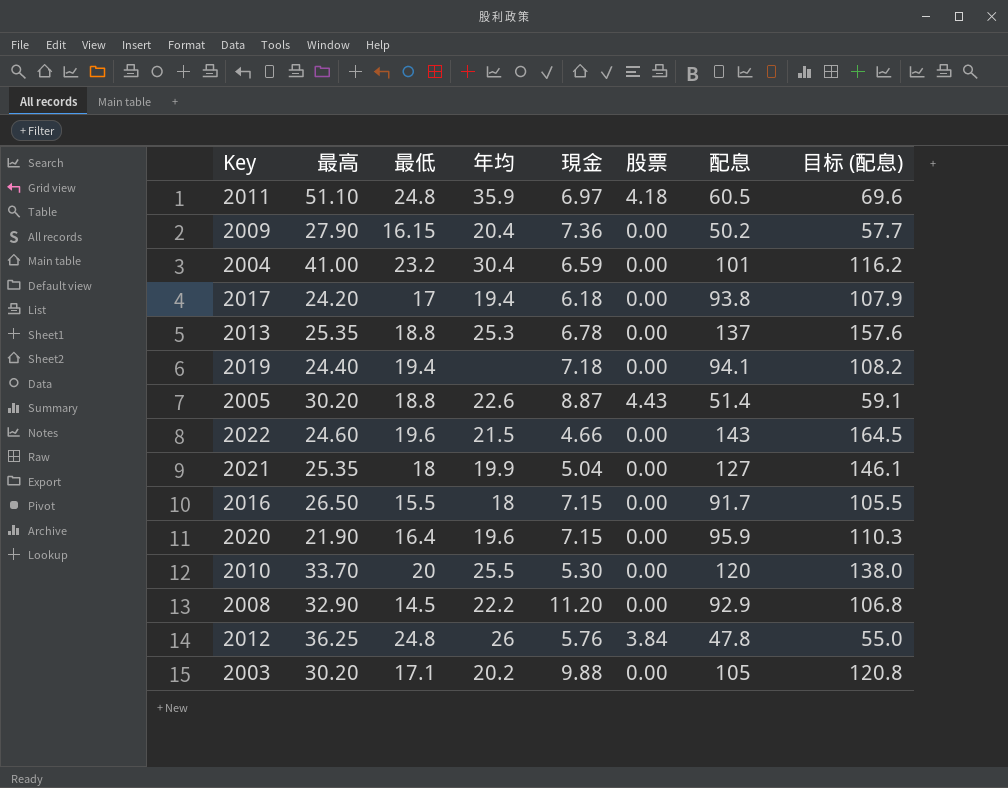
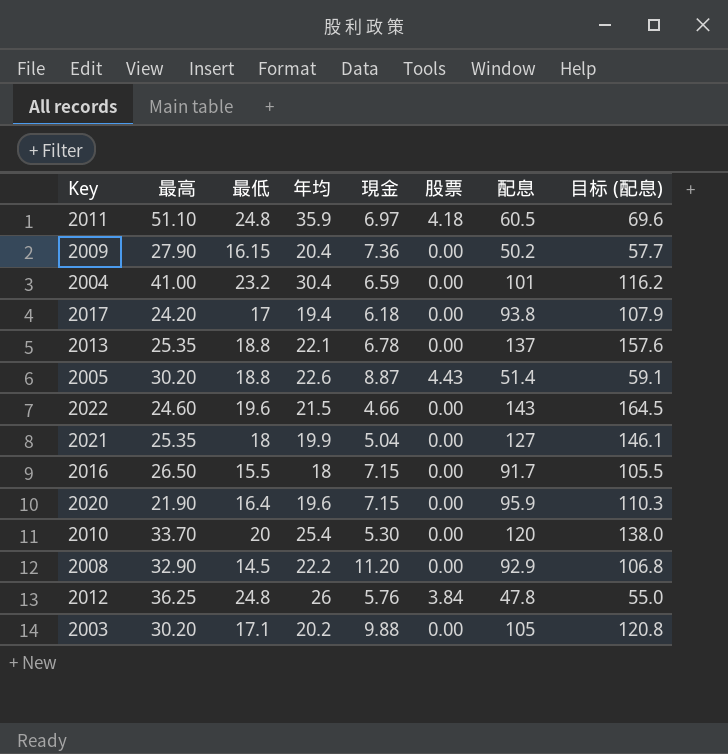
row 2019: 24.40 | 19.4 | none | 7.18 | 0.00 | 94.1 | 108.2 -> none
2013 | 年均: 25.3 -> 22.1
2010 | 年均: 25.5 -> 25.4

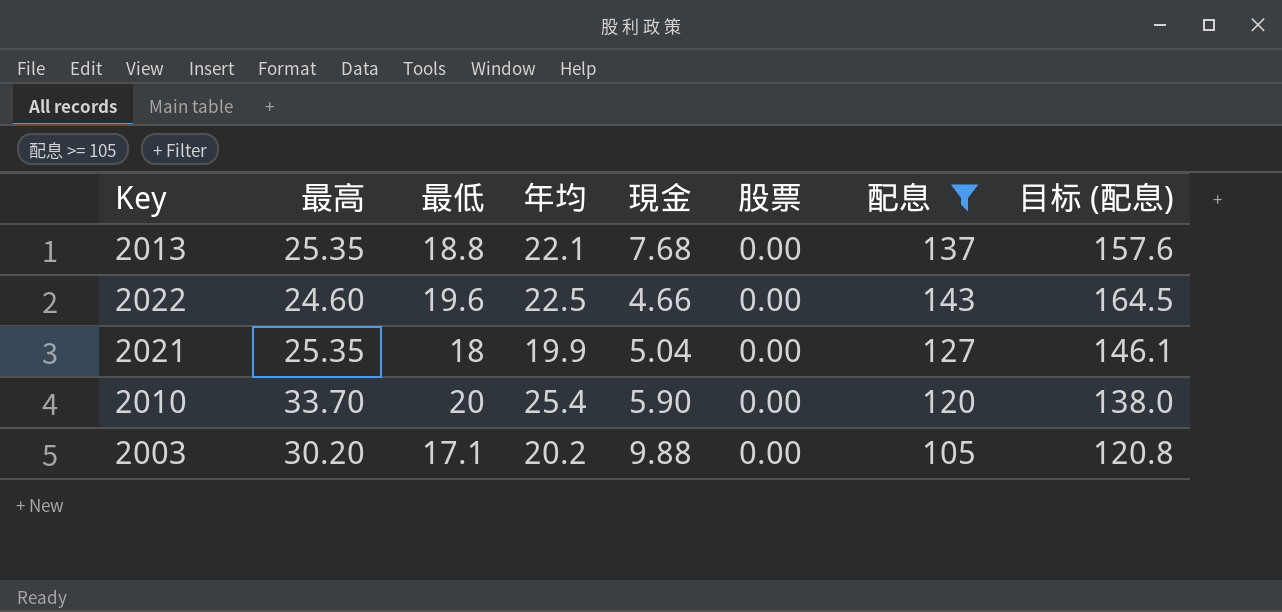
filter: none -> 配息 >= 105
2013 | 現金: 6.78 -> 7.68
2022 | 年均: 21.5 -> 22.5
2010 | 現金: 5.30 -> 5.90

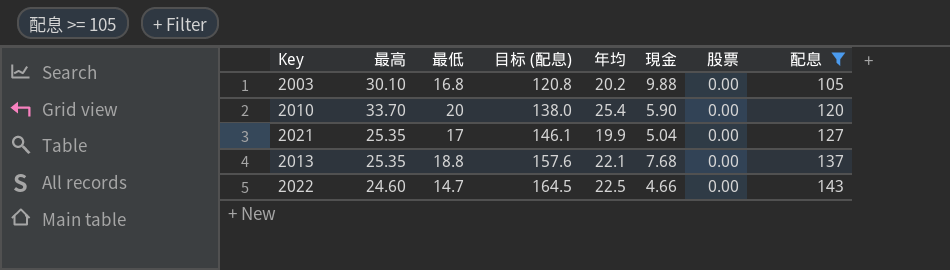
row order: none -> 目标 (配息) ascending
column 目标 (配息) | position: 8 -> 4
2003 | 最高: 30.20 -> 30.10
2003 | 最低: 17.1 -> 16.8
2021 | 最低: 18 -> 17
2022 | 最低: 19.6 -> 14.7

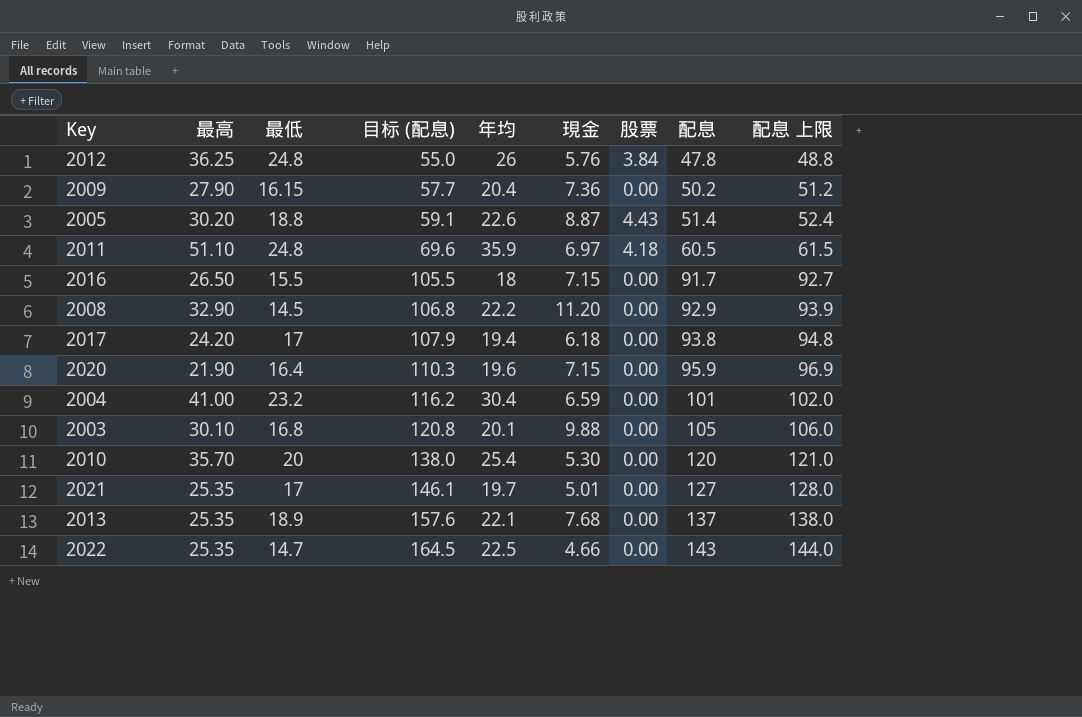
filter: 配息 >= 105 -> none
column 配息 上限 | formula: none -> [配息] + 1
2003 | 年均: 20.2 -> 20.1
2010 | 最高: 33.70 -> 35.70
2010 | 現金: 5.90 -> 5.30
2021 | 年均: 19.9 -> 19.7
2021 | 現金: 5.04 -> 5.01
2013 | 最低: 18.8 -> 18.9
2022 | 最高: 24.60 -> 25.35

